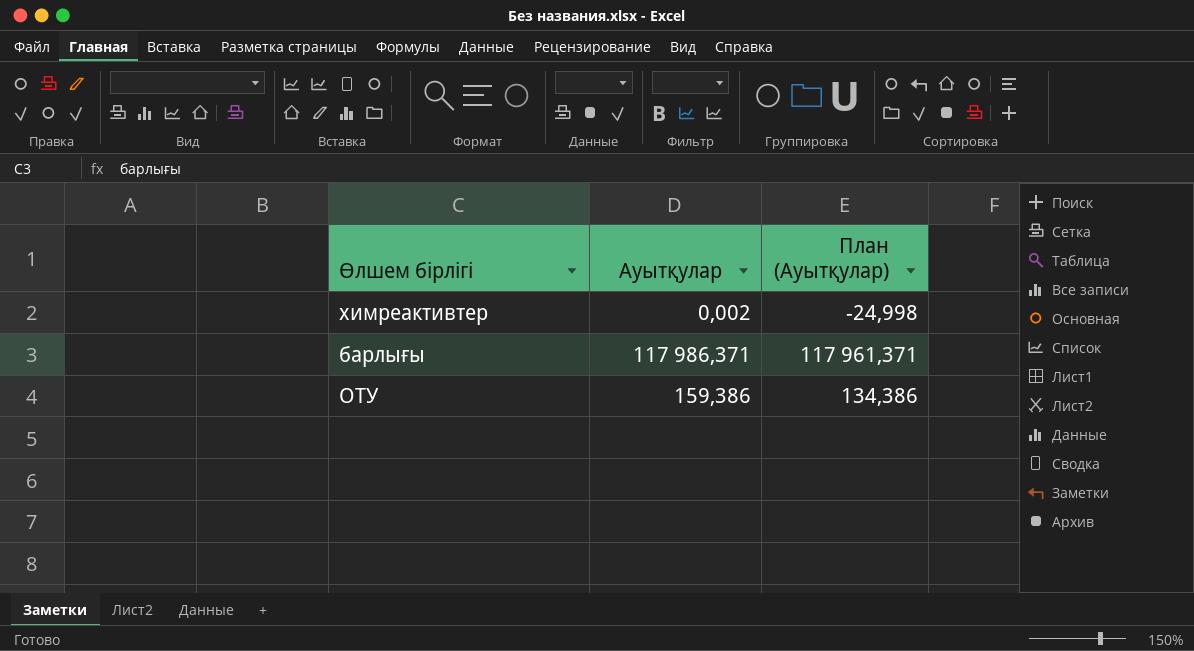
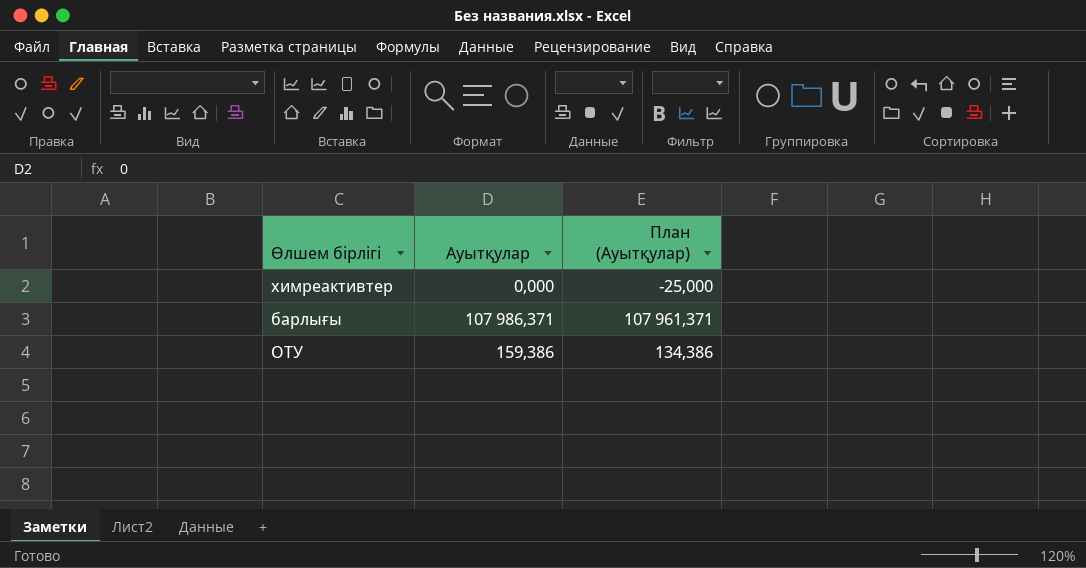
химреактивтер | Ауытқулар: 0,002 -> 0,000
химреактивтер | План (Ауытқулар): -24,998 -> -25,000
барлығы | Ауытқулар: 117 986,371 -> 107 986,371
барлығы | План (Ауытқулар): 117 961,371 -> 107 961,371

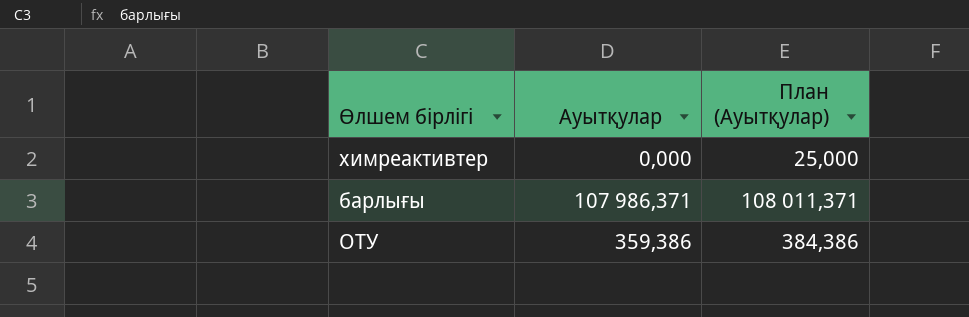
column План (Ауытқулар) | formula: [Ауытқулар] - 25 -> [Ауытқулар] + 25
ОТУ | Ауытқулар: 159,386 -> 359,386

